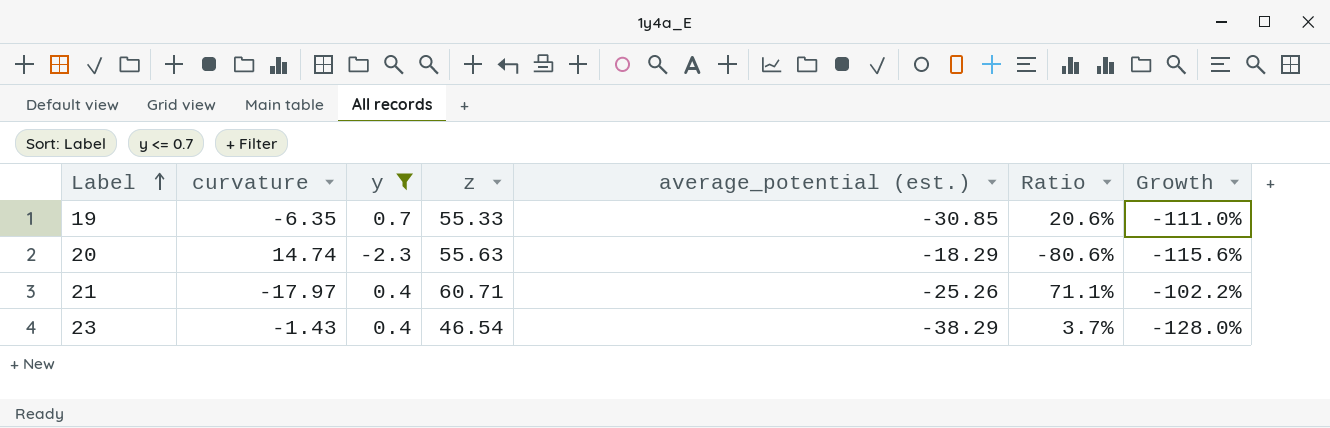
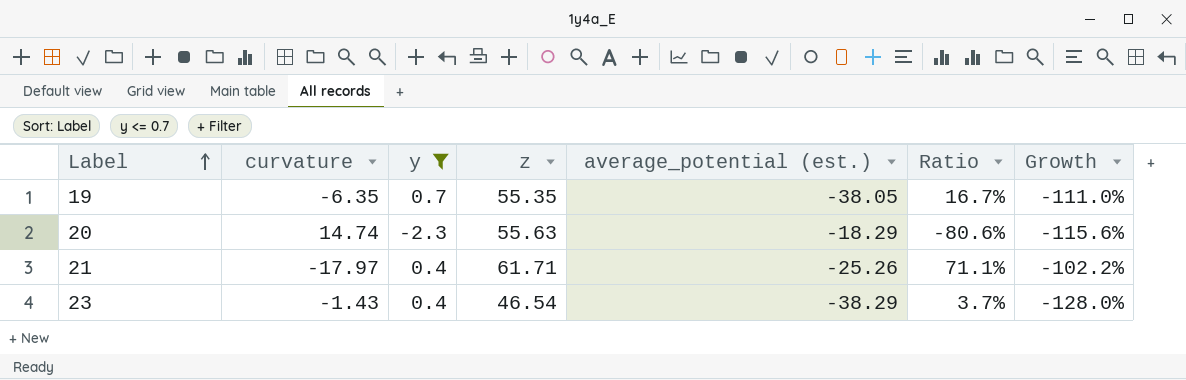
19 | z: 55.33 -> 55.35
19 | average_potential (est.): -30.85 -> -38.05
19 | Ratio: 20.6% -> 16.7%
21 | z: 60.71 -> 61.71

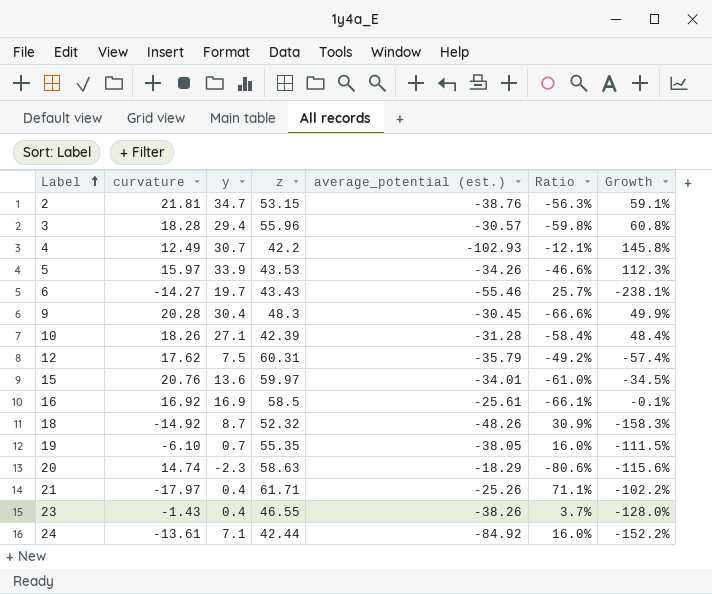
filter: y <= 0.7 -> none
19 | curvature: -6.35 -> -6.10
19 | Ratio: 16.7% -> 16.0%
19 | Growth: -111.0% -> -111.5%
20 | z: 55.63 -> 58.63
23 | z: 46.54 -> 46.55
23 | average_potential (est.): -38.29 -> -38.26

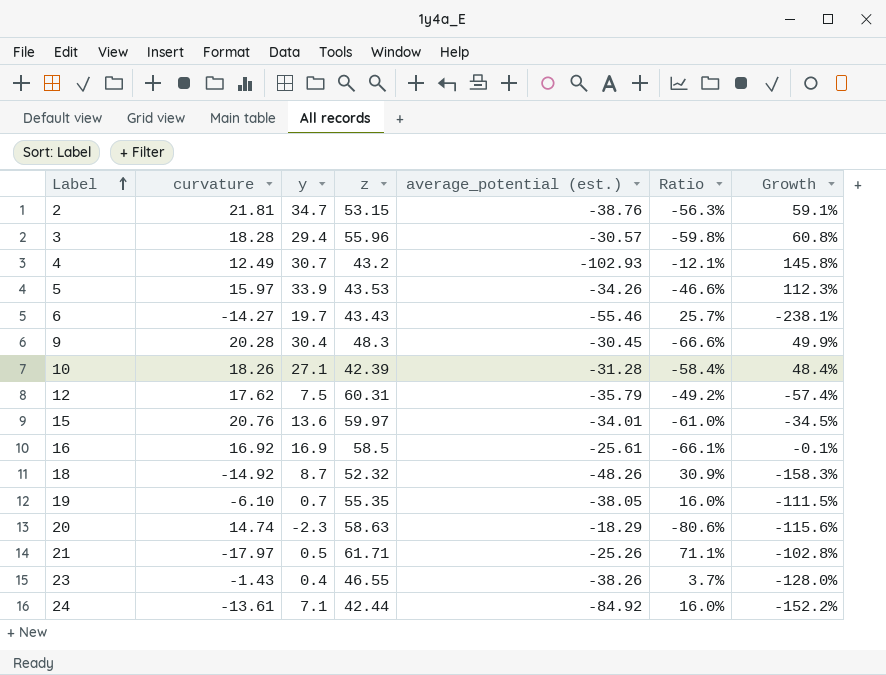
4 | z: 42.2 -> 43.2
21 | y: 0.4 -> 0.5
21 | Growth: -102.2% -> -102.8%

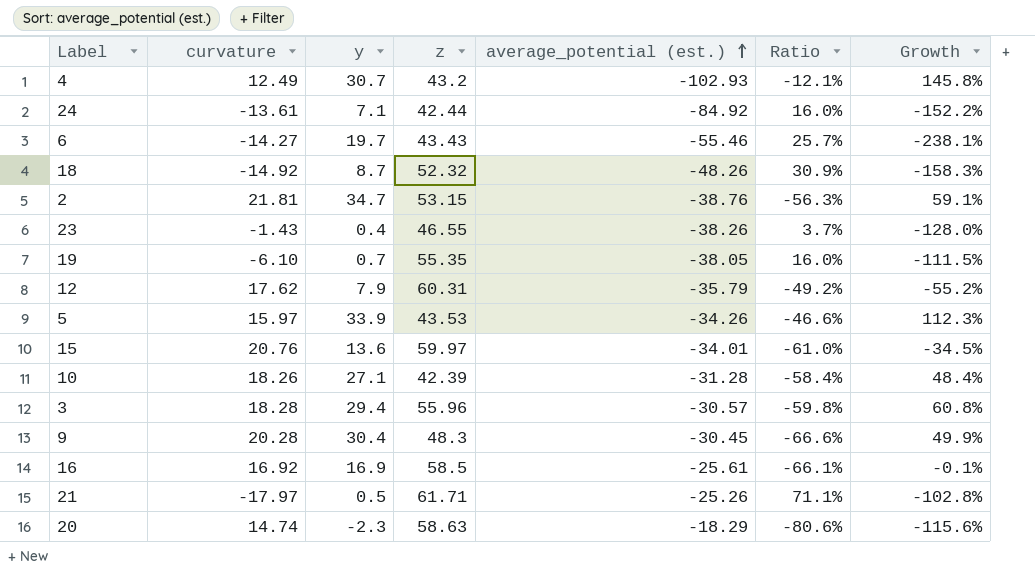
row order: Label ascending -> average_potential (est.) ascending
12 | y: 7.5 -> 7.9
12 | Growth: -57.4% -> -55.2%

